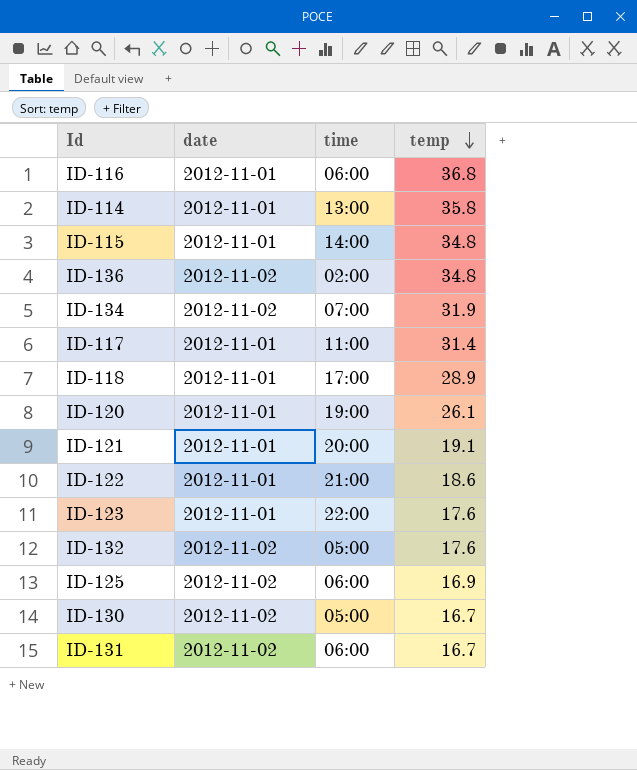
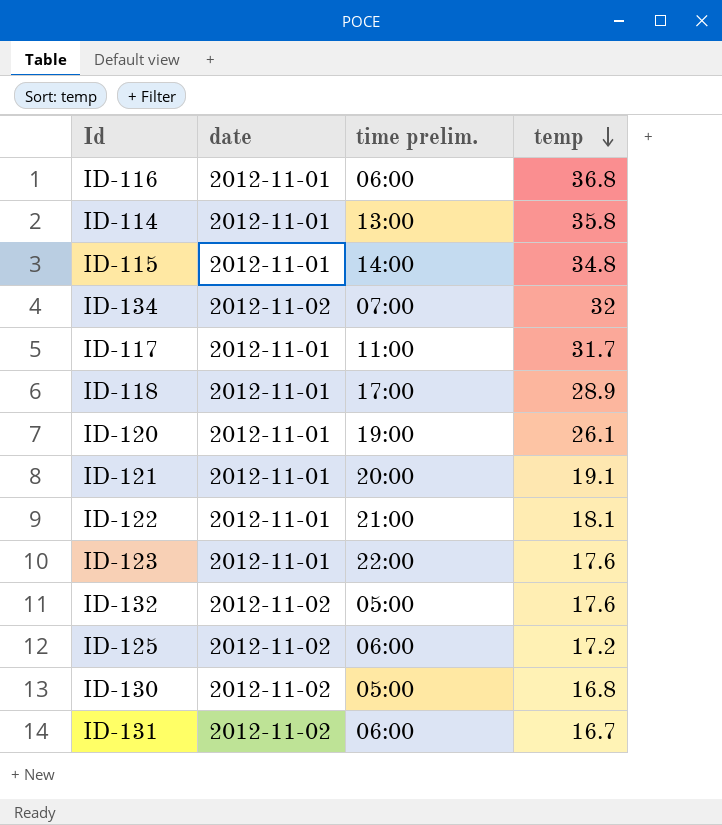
column name: time -> time prelim.
row ID-136: 2012-11-02 | 02:00 | 34.8 -> none
ID-134 | temp: 31.9 -> 32
ID-117 | temp: 31.4 -> 31.7
ID-122 | temp: 18.6 -> 18.1
ID-125 | temp: 16.9 -> 17.2
ID-130 | temp: 16.7 -> 16.8

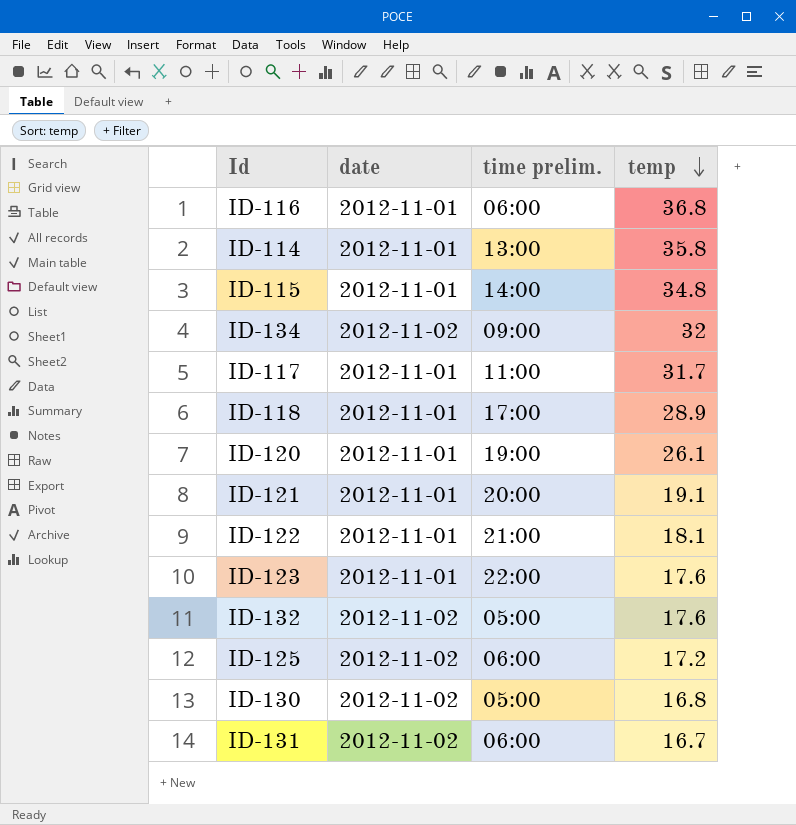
ID-134 | time prelim.: 07:00 -> 09:00

